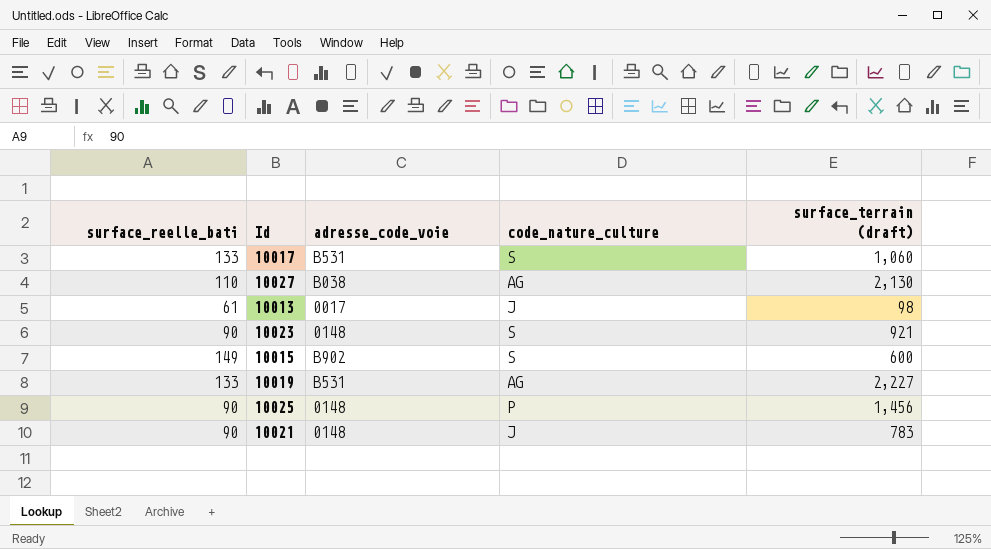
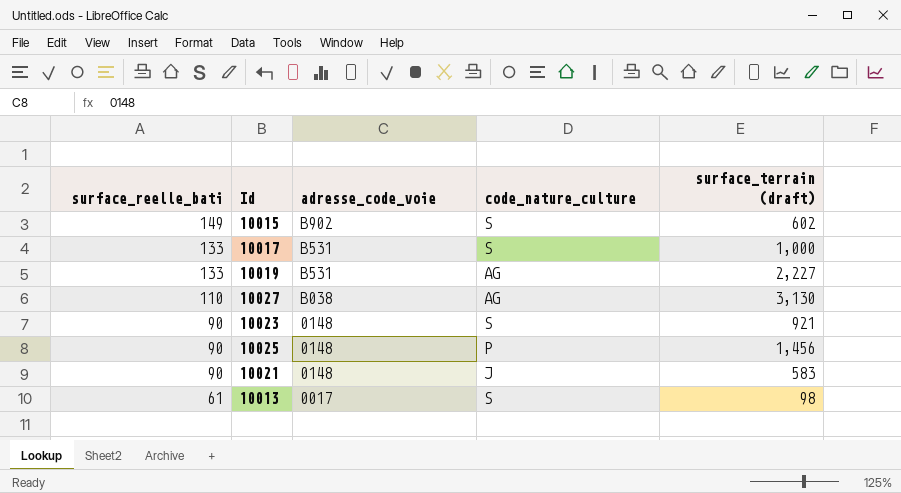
row order: none -> surface_reelle_bati descending
10015 | surface_terrain (draft): 600 -> 602
10017 | surface_terrain (draft): 1,060 -> 1,000
10027 | surface_terrain (draft): 2,130 -> 3,130
10021 | surface_terrain (draft): 783 -> 583
10013 | code_nature_culture: J -> S

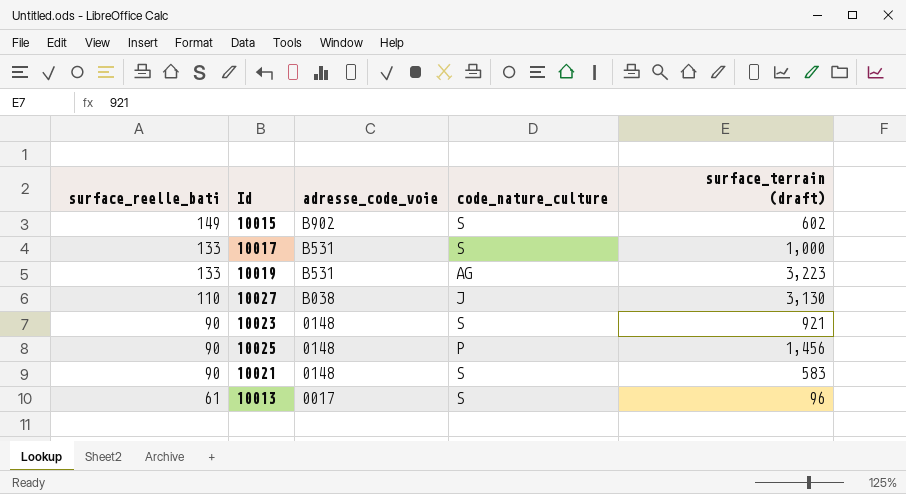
10019 | surface_terrain (draft): 2,227 -> 3,223
10027 | code_nature_culture: AG -> J
10021 | code_nature_culture: J -> S
10013 | surface_terrain (draft): 98 -> 96

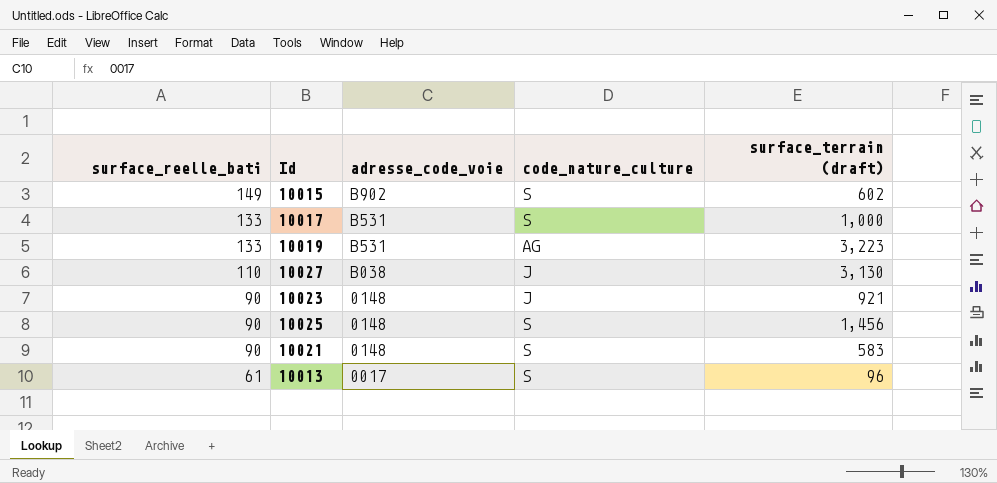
10023 | code_nature_culture: S -> J
10025 | code_nature_culture: P -> S

